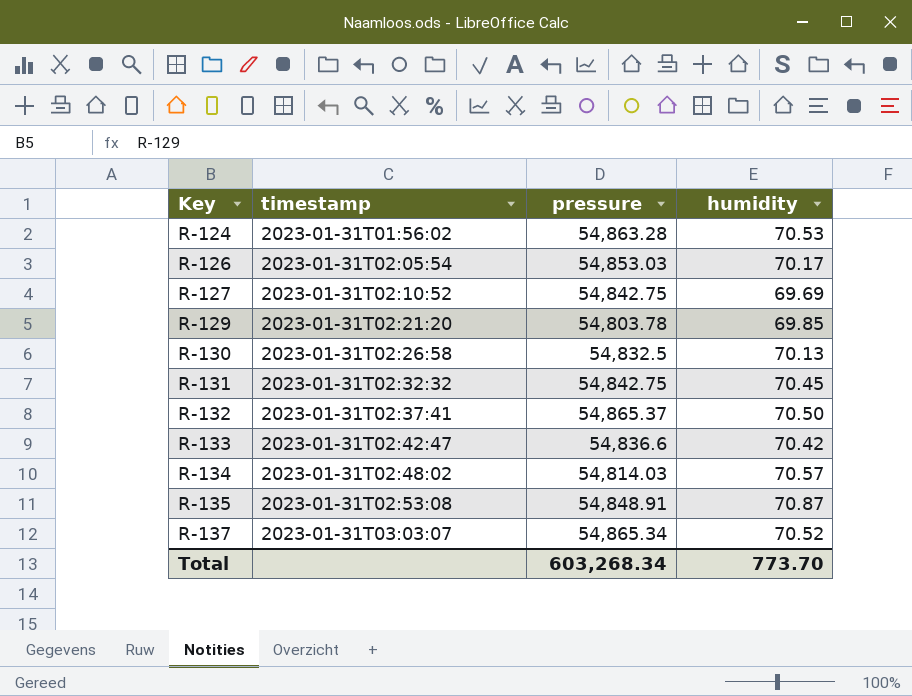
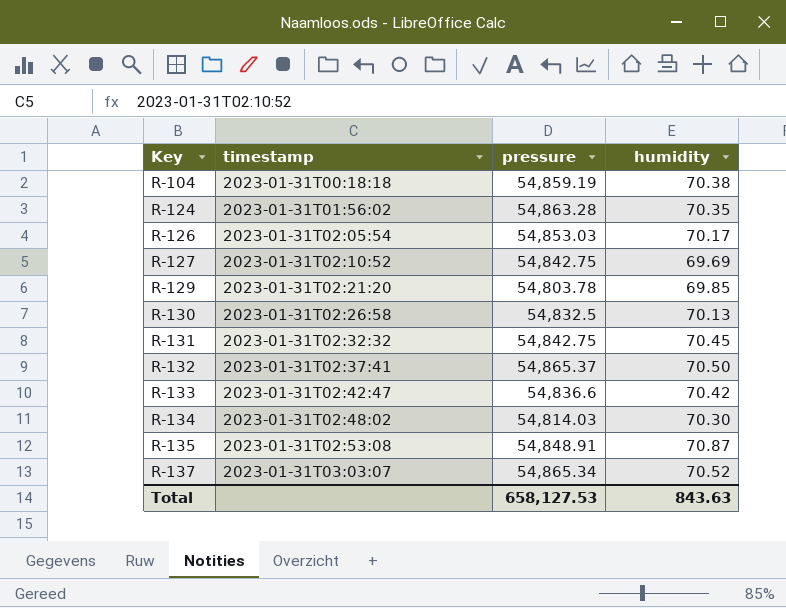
row R-104: none -> 2023-01-31T00:18:18 | 54,859.19 | 70.38
R-124 | humidity: 70.53 -> 70.35
R-134 | humidity: 70.57 -> 70.30
Total | pressure: 603,268.34 -> 658,127.53
Total | humidity: 773.70 -> 843.63

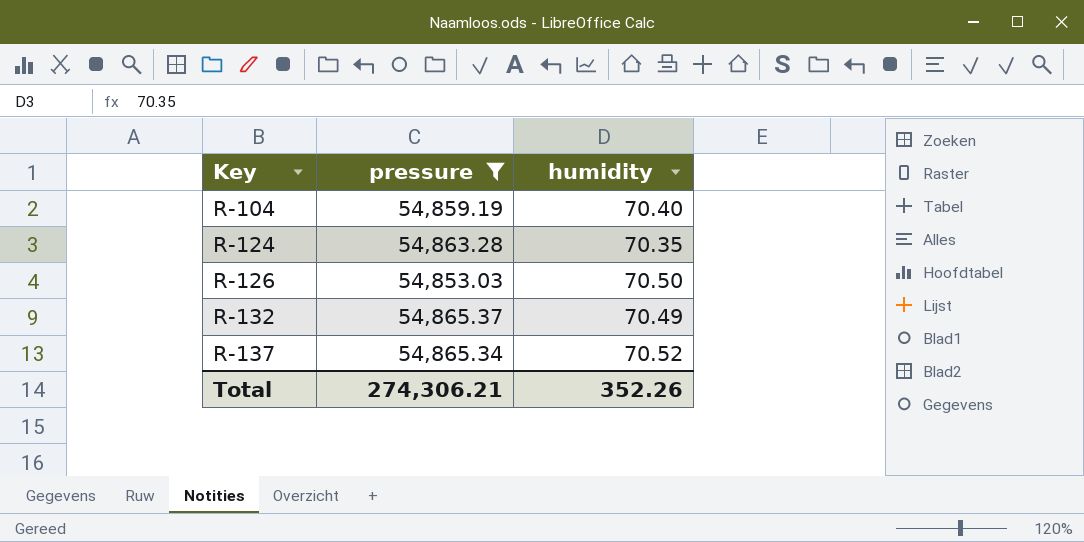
filter: none -> pressure >= 54,853.03
column timestamp | position: 2 -> none
R-104 | humidity: 70.38 -> 70.40
R-126 | humidity: 70.17 -> 70.50
R-132 | humidity: 70.50 -> 70.49
Total | pressure: 658,127.53 -> 274,306.21
Total | humidity: 843.63 -> 352.26

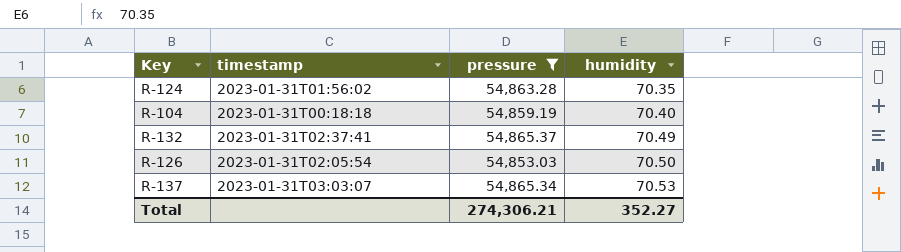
row order: Key ascending -> humidity ascending
column timestamp | position: none -> 2
R-137 | humidity: 70.52 -> 70.53
Total | humidity: 352.26 -> 352.27

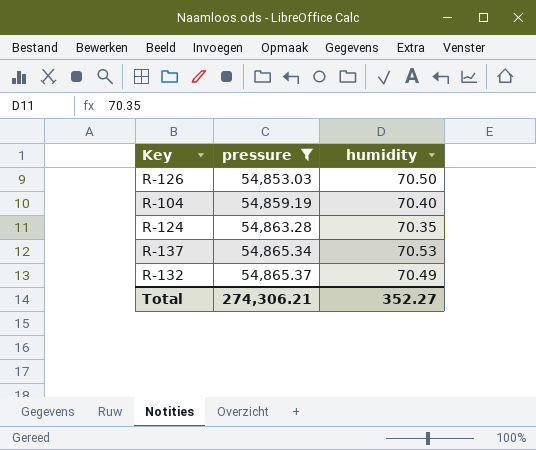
row order: humidity ascending -> pressure ascending
column timestamp | position: 2 -> none

